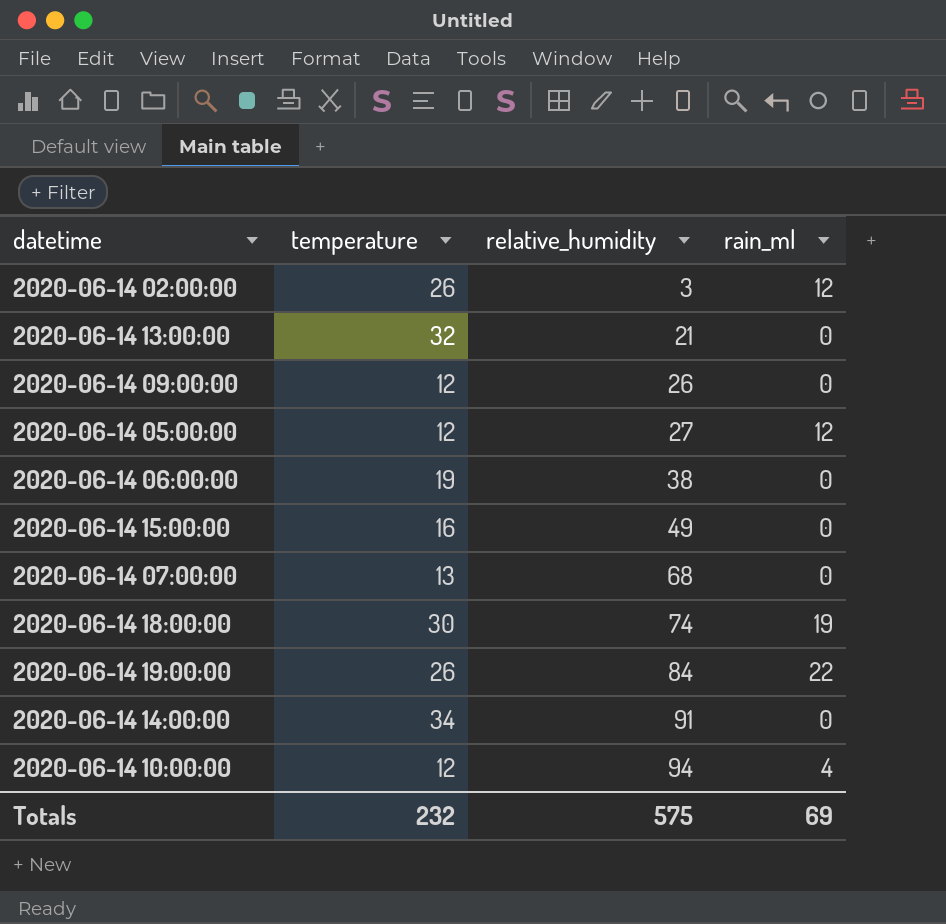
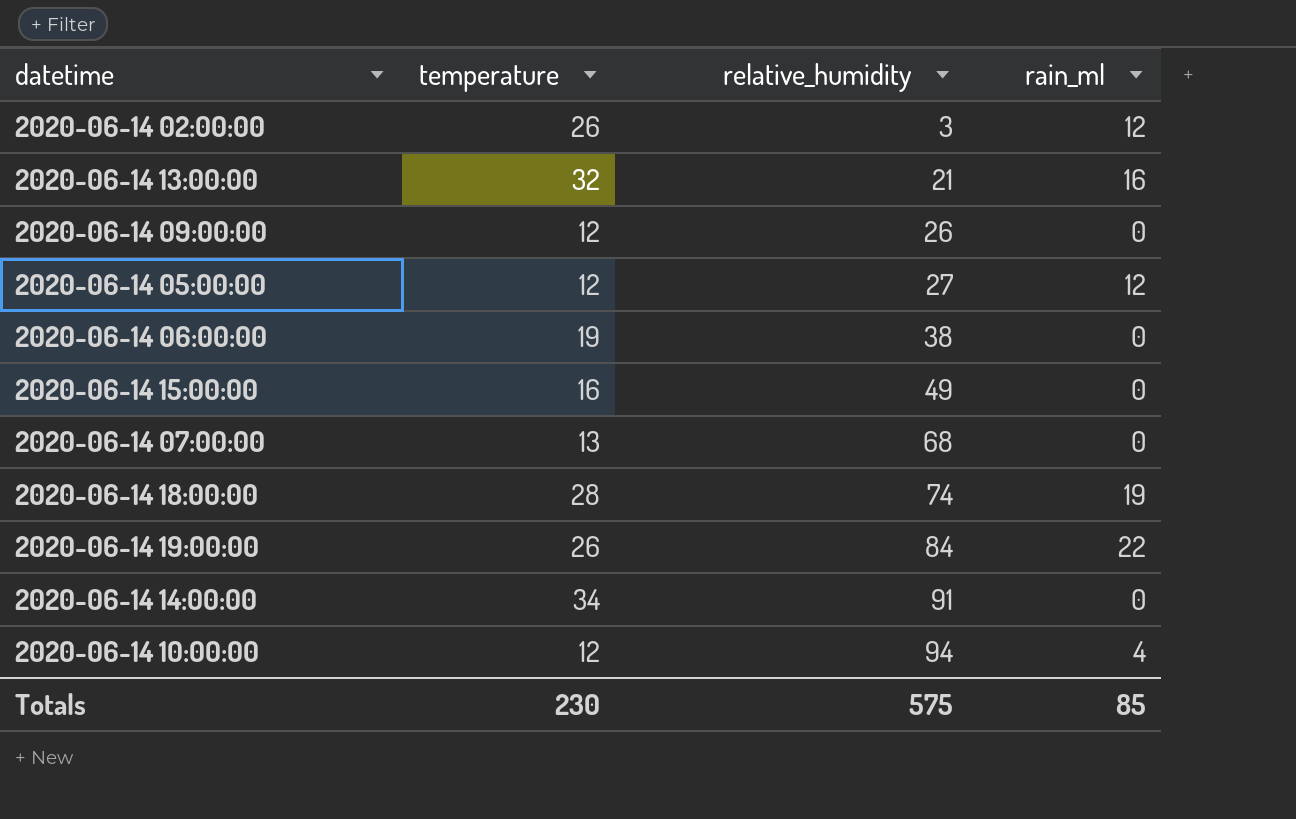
2020-06-14 13:00:00 | rain_ml: 0 -> 16
2020-06-14 18:00:00 | temperature: 30 -> 28
Totals | temperature: 232 -> 230
Totals | rain_ml: 69 -> 85

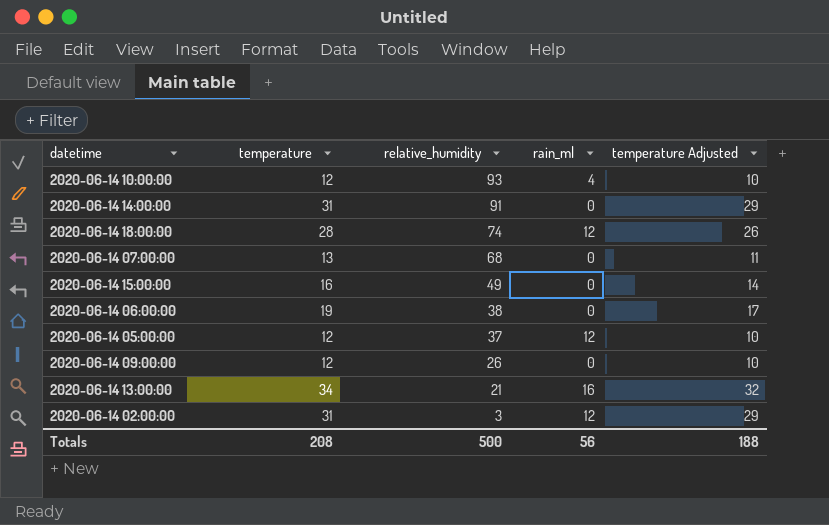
row order: relative_humidity ascending -> relative_humidity descending
column temperature Adjusted | formula: none -> [temperature] - 2
row 2020-06-14 19:00:00: 26 | 84 | 22 -> none
2020-06-14 10:00:00 | relative_humidity: 94 -> 93
2020-06-14 14:00:00 | temperature: 34 -> 31
2020-06-14 18:00:00 | rain_ml: 19 -> 12
2020-06-14 05:00:00 | relative_humidity: 27 -> 37
2020-06-14 13:00:00 | temperature: 32 -> 34
2020-06-14 02:00:00 | temperature: 26 -> 31
Totals | temperature: 230 -> 208
Totals | relative_humidity: 575 -> 500
Totals | rain_ml: 85 -> 56

